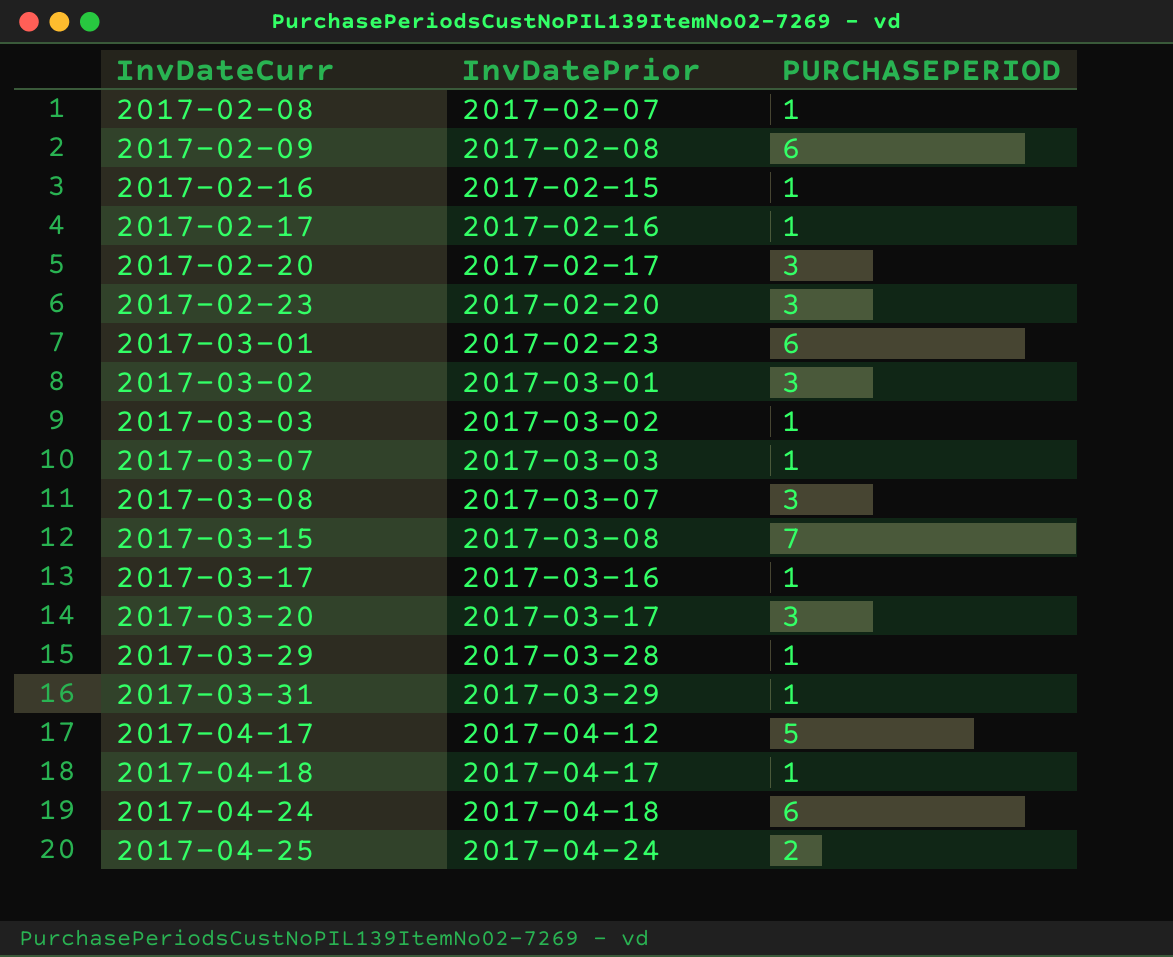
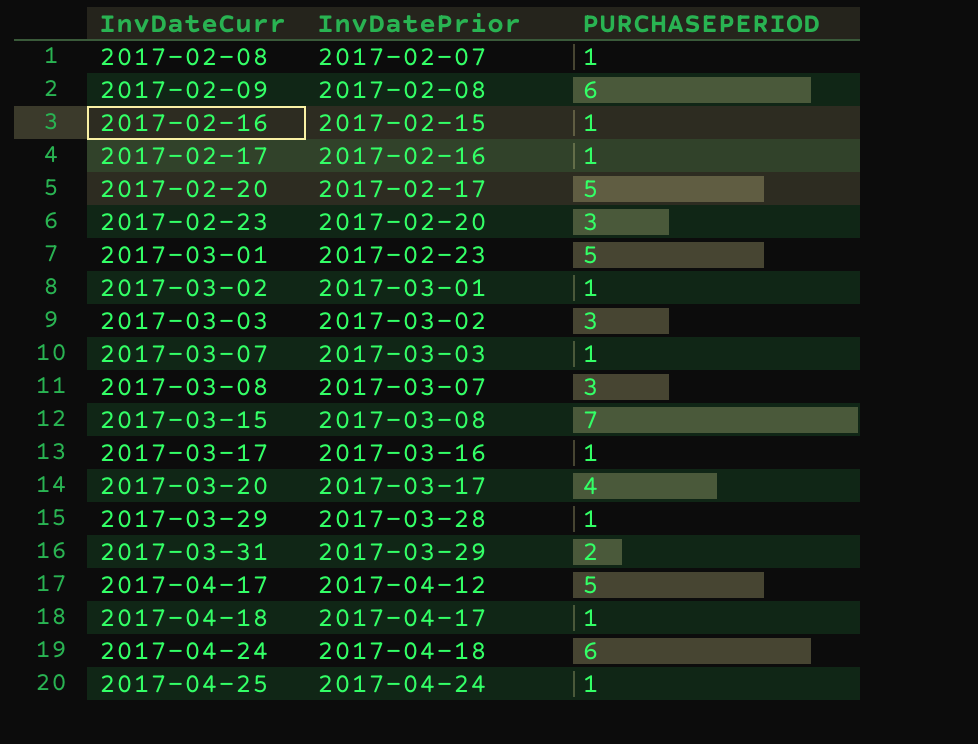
2017-02-20 | PURCHASEPERIOD: 3 -> 5
2017-03-01 | PURCHASEPERIOD: 6 -> 5
2017-03-02 | PURCHASEPERIOD: 3 -> 1
2017-03-03 | PURCHASEPERIOD: 1 -> 3
2017-03-20 | PURCHASEPERIOD: 3 -> 4
2017-03-31 | PURCHASEPERIOD: 1 -> 2
2017-04-25 | PURCHASEPERIOD: 2 -> 1

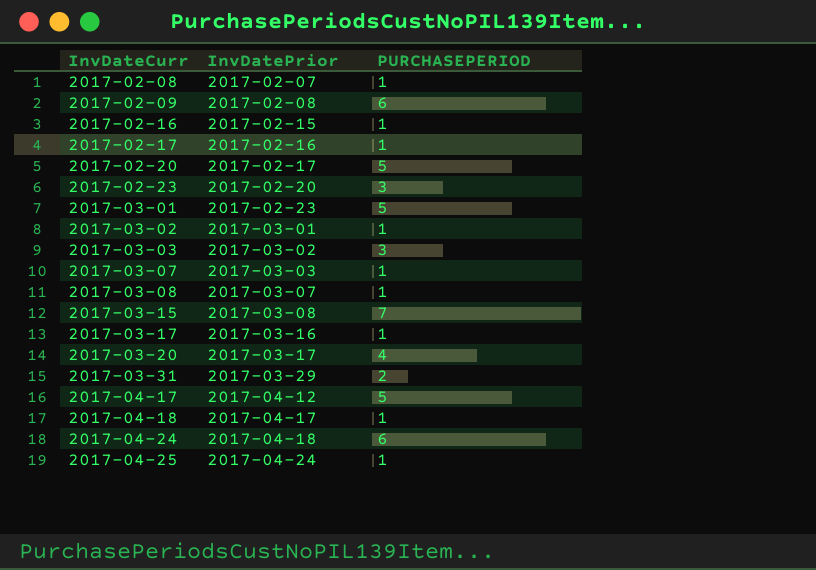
row 2017-03-29: 2017-03-28 | 1 -> none
2017-03-08 | PURCHASEPERIOD: 3 -> 1

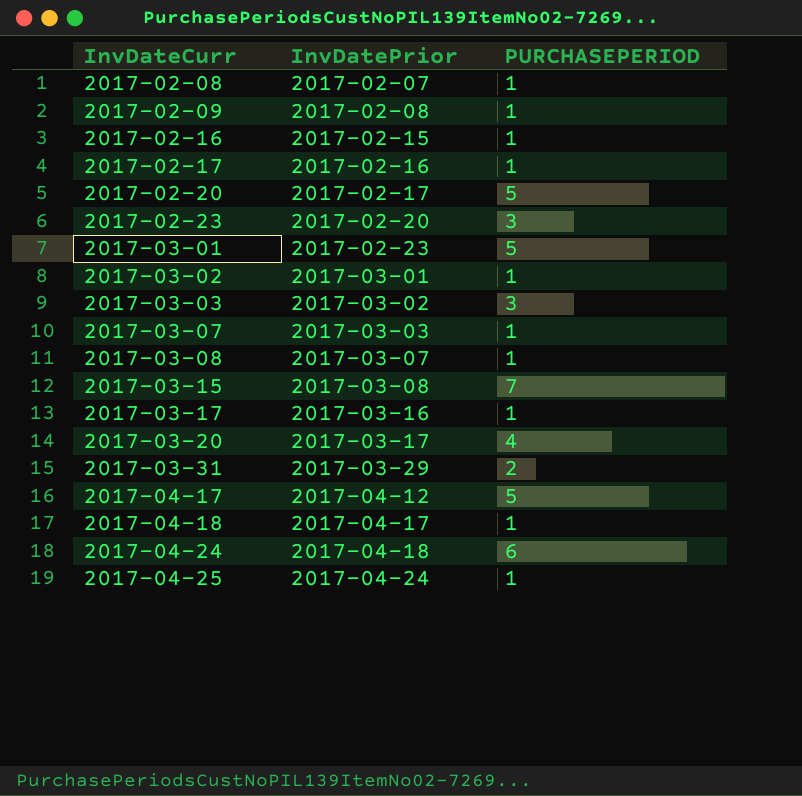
2017-02-09 | PURCHASEPERIOD: 6 -> 1

